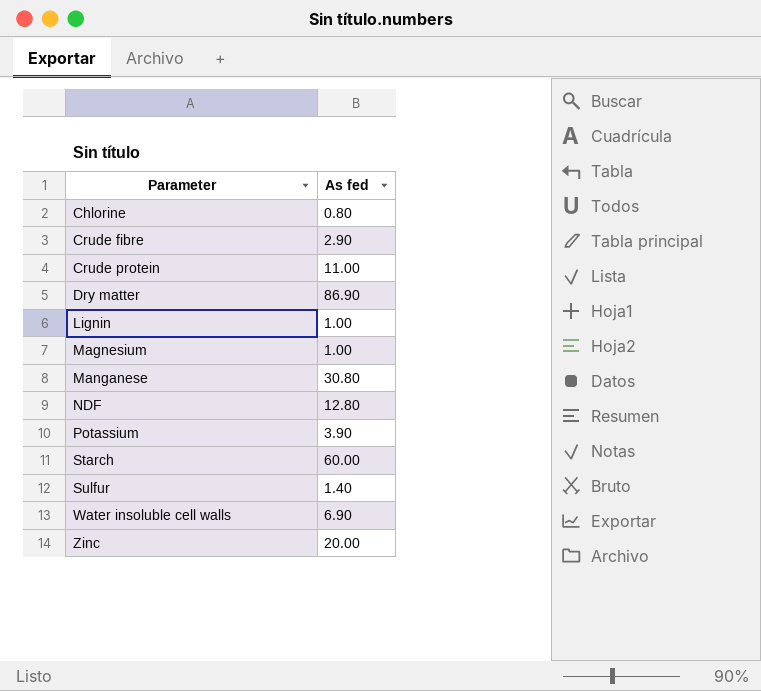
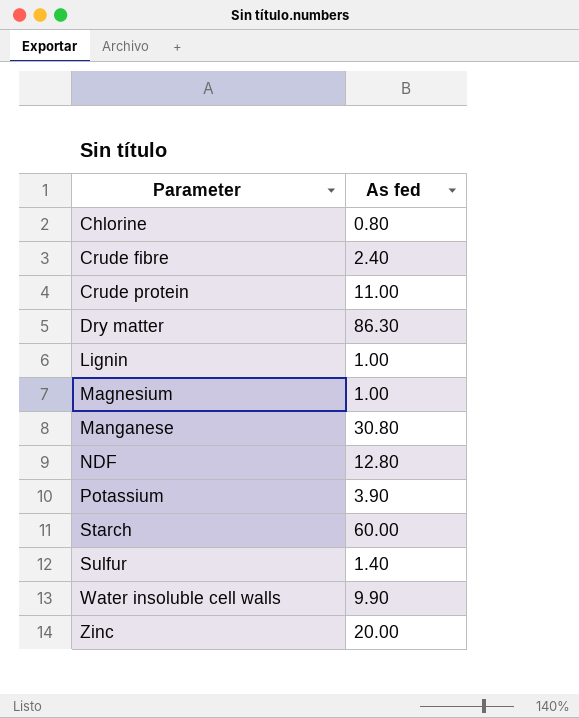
Crude fibre | As fed: 2.90 -> 2.40
Dry matter | As fed: 86.90 -> 86.30
Water insoluble cell walls | As fed: 6.90 -> 9.90

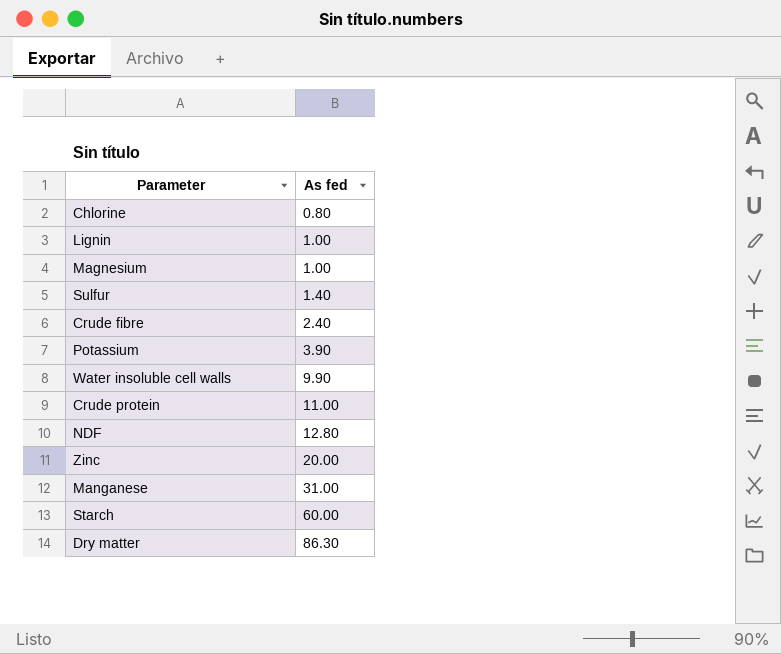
row order: Parameter ascending -> As fed ascending
Manganese | As fed: 30.80 -> 31.00

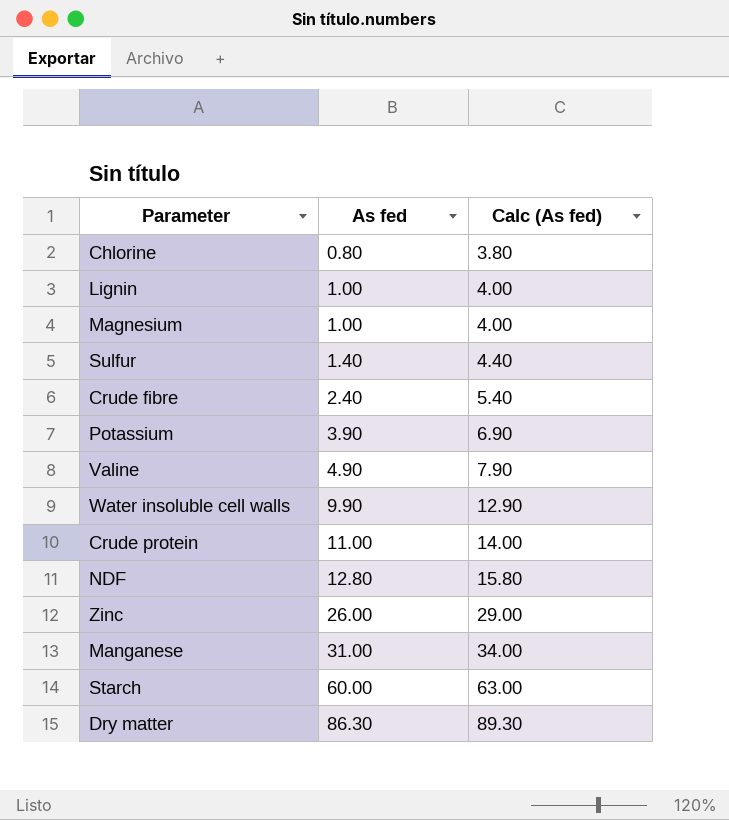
column Calc (As fed) | formula: none -> [As fed] + 3
row Valine: none -> 4.90 | 7.90
Zinc | As fed: 20.00 -> 26.00

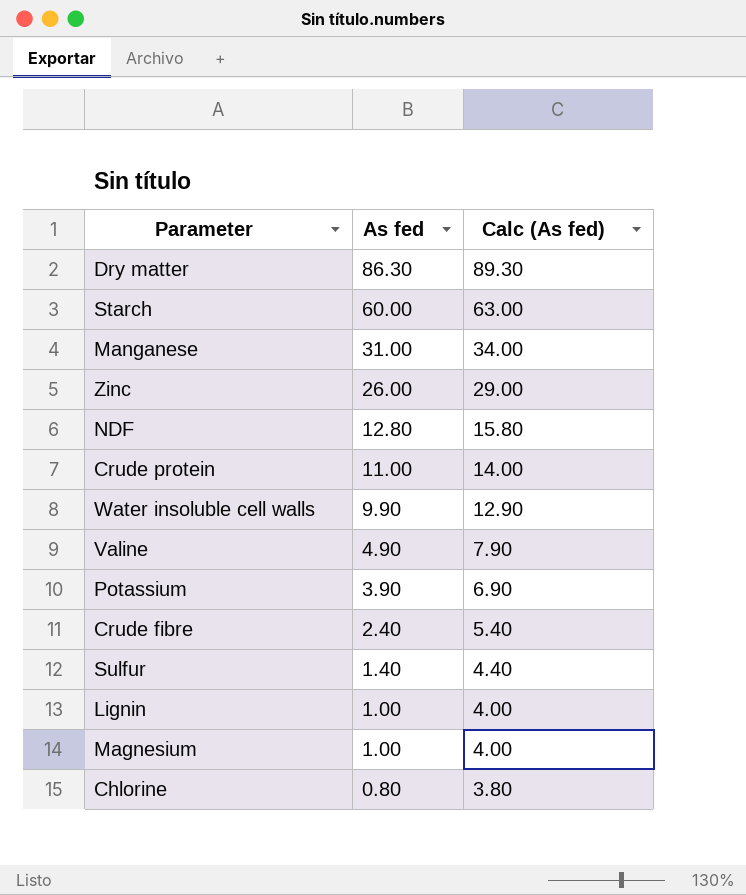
row order: As fed ascending -> As fed descending

